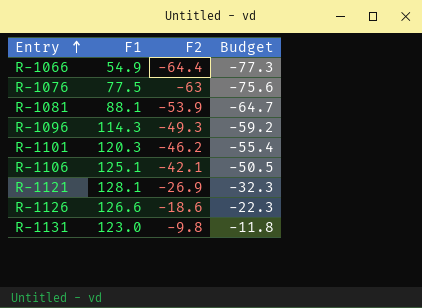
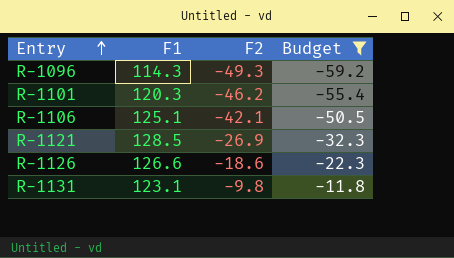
filter: none -> Budget >= -59.2
R-1121 | F1: 128.1 -> 128.5
R-1131 | F1: 123.0 -> 123.1

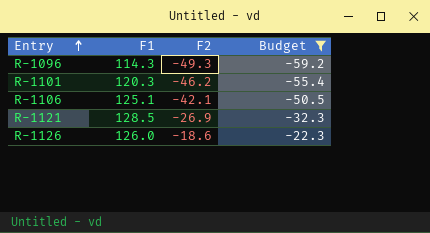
row R-1131: 123.1 | -9.8 | -11.8 -> none
R-1126 | F1: 126.6 -> 126.0

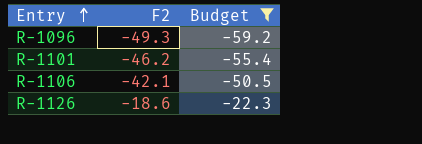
column F1 | position: 2 -> none
row R-1121: 128.5 | -26.9 | -32.3 -> none

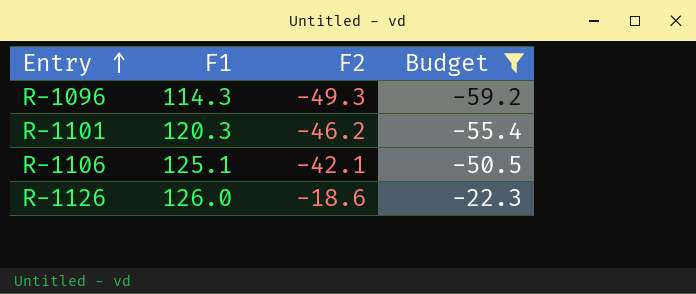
column F1 | position: none -> 2

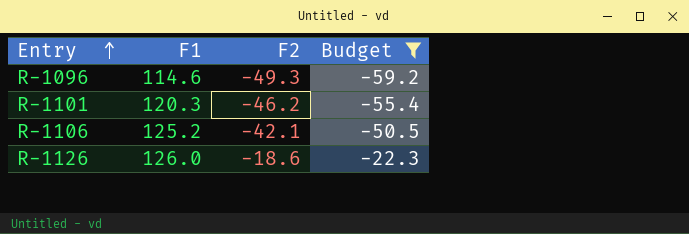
R-1096 | F1: 114.3 -> 114.6
R-1106 | F1: 125.1 -> 125.2

